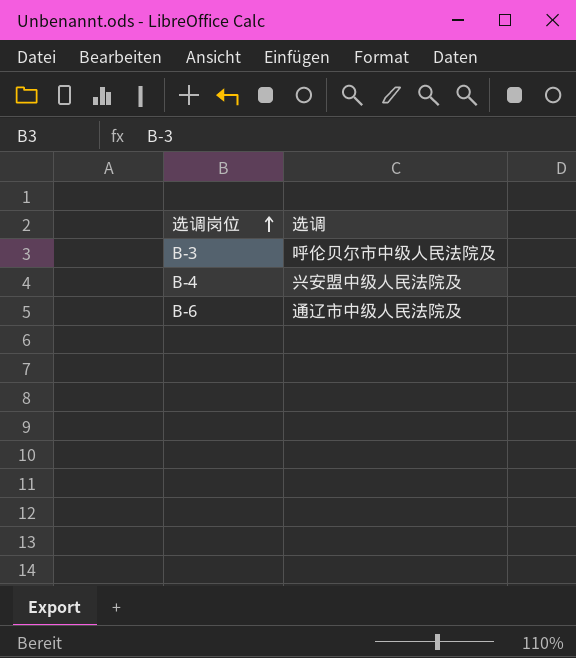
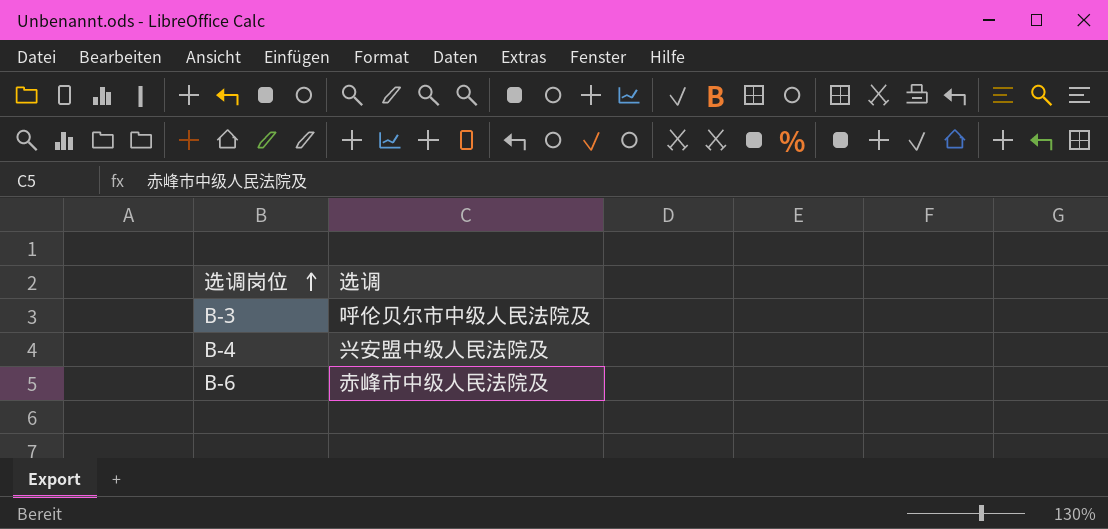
B-6 | 选调: 通辽市中级人民法院及 -> 赤峰市中级人民法院及

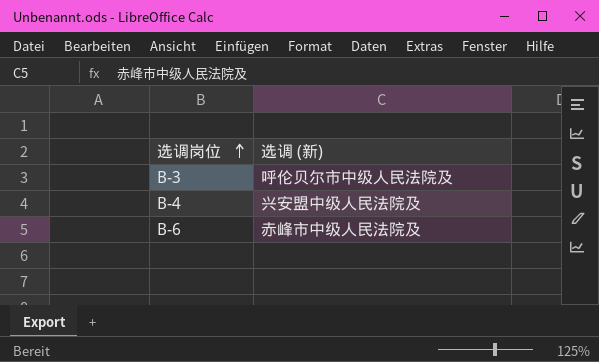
column name: 选调 -> 选调 (新)

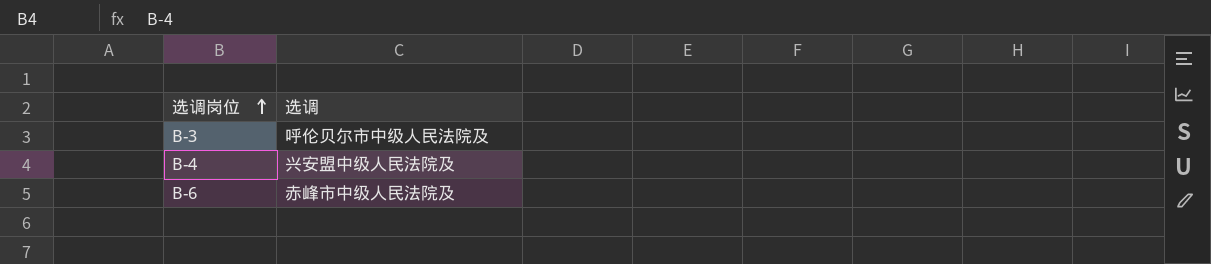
column name: 选调 (新) -> 选调

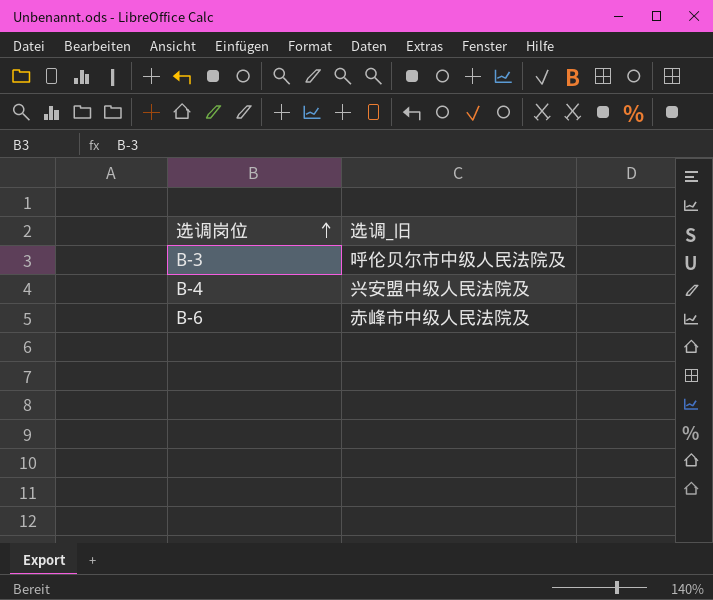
column name: 选调 -> 选调_旧

